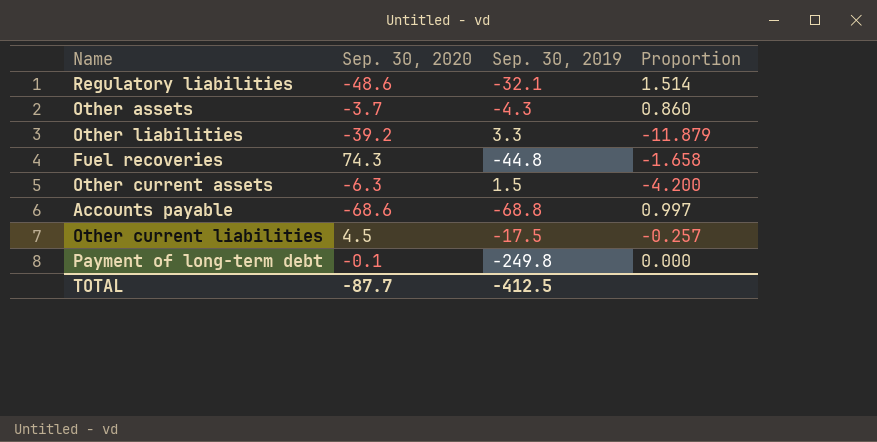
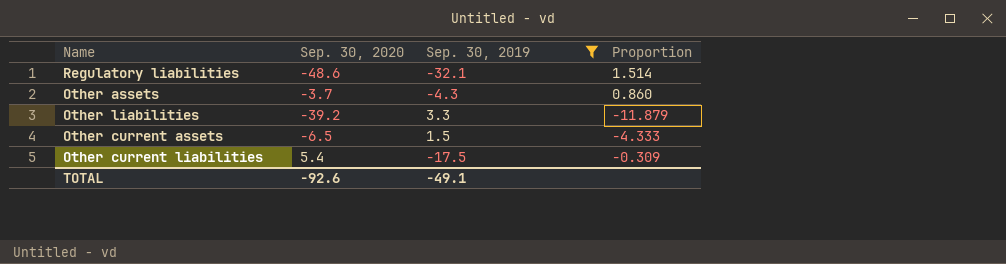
filter: none -> Sep. 30, 2019 >= -32.1
Other current assets | Sep. 30, 2020: -6.3 -> -6.5
Other current assets | Proportion: -4.200 -> -4.333
Other current liabilities | Sep. 30, 2020: 4.5 -> 5.4
Other current liabilities | Proportion: -0.257 -> -0.309
TOTAL | Sep. 30, 2020: -87.7 -> -92.6
TOTAL | Sep. 30, 2019: -412.5 -> -49.1

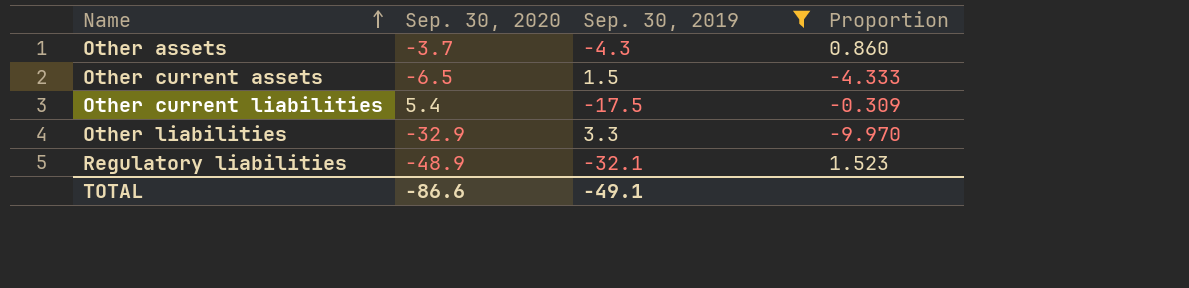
row order: none -> Name ascending
Other liabilities | Sep. 30, 2020: -39.2 -> -32.9
Other liabilities | Proportion: -11.879 -> -9.970
Regulatory liabilities | Sep. 30, 2020: -48.6 -> -48.9
Regulatory liabilities | Proportion: 1.514 -> 1.523
TOTAL | Sep. 30, 2020: -92.6 -> -86.6

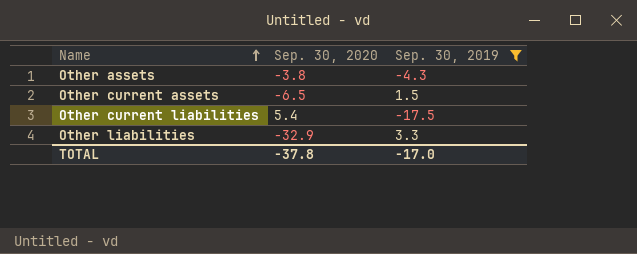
column Proportion | formula: [Sep. 30, 2020] / [Sep. 30, 2019] -> none
row Regulatory liabilities: -48.9 | -32.1 | 1.523 -> none
Other assets | Sep. 30, 2020: -3.7 -> -3.8
TOTAL | Sep. 30, 2020: -86.6 -> -37.8
TOTAL | Sep. 30, 2019: -49.1 -> -17.0

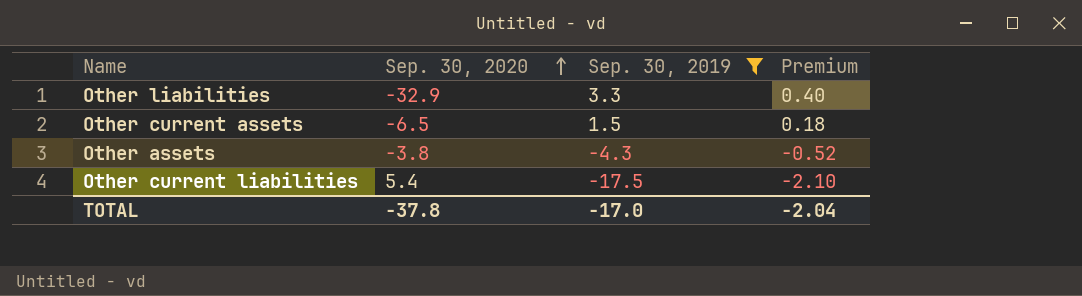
row order: Name ascending -> Sep. 30, 2020 ascending
column Premium | formula: none -> [Sep. 30, 2019] * 0.12

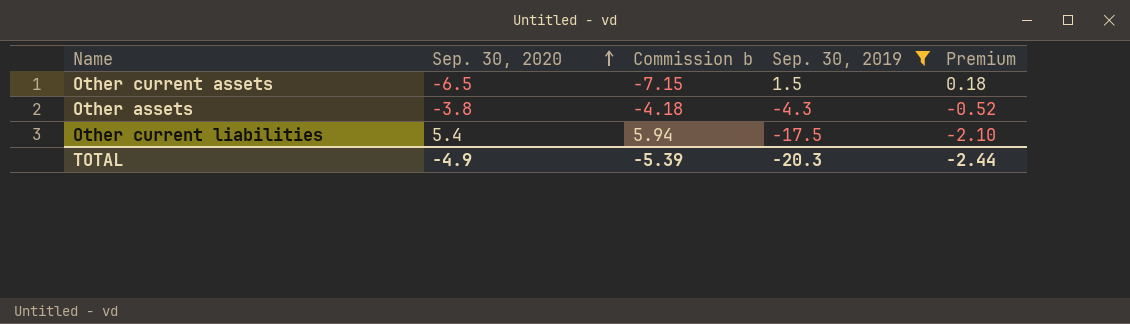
column Commission b | formula: none -> [Sep. 30, 2020] * 1.1
row Other liabilities: -32.9 | 3.3 | 0.40 -> none
TOTAL | Sep. 30, 2020: -37.8 -> -4.9
TOTAL | Sep. 30, 2019: -17.0 -> -20.3
TOTAL | Premium: -2.04 -> -2.44

